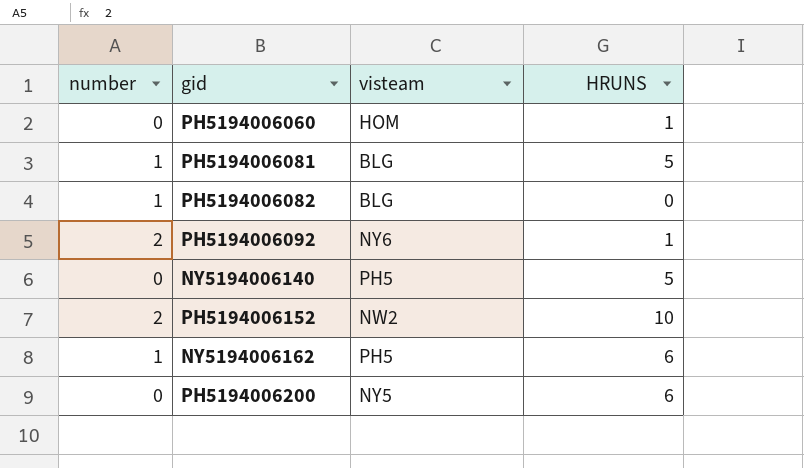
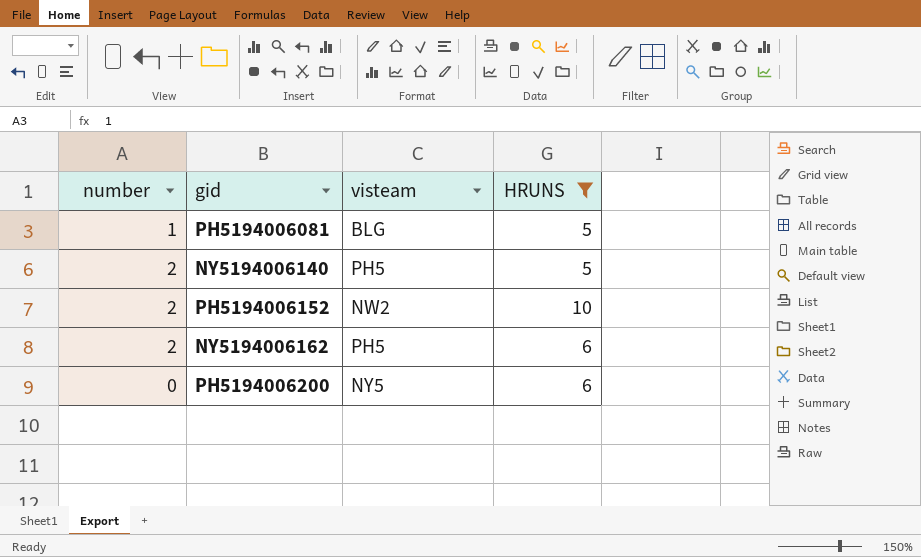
filter: none -> HRUNS >= 5
NY5194006140 | number: 0 -> 2
NY5194006162 | number: 1 -> 2

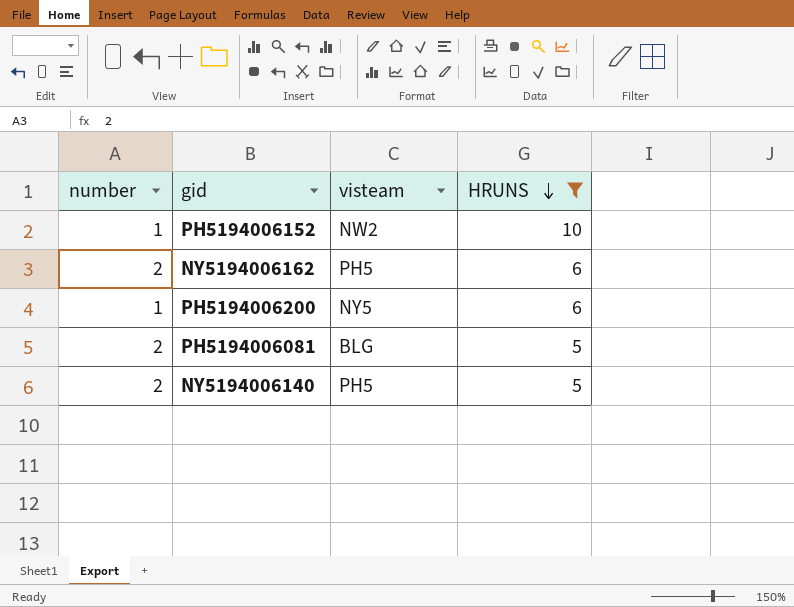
row order: none -> HRUNS descending
PH5194006152 | number: 2 -> 1
PH5194006200 | number: 0 -> 1
PH5194006081 | number: 1 -> 2

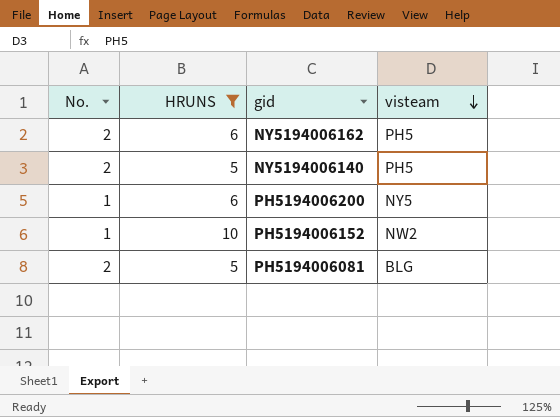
row order: HRUNS descending -> visteam descending
column name: number -> No.
column HRUNS | position: 4 -> 2

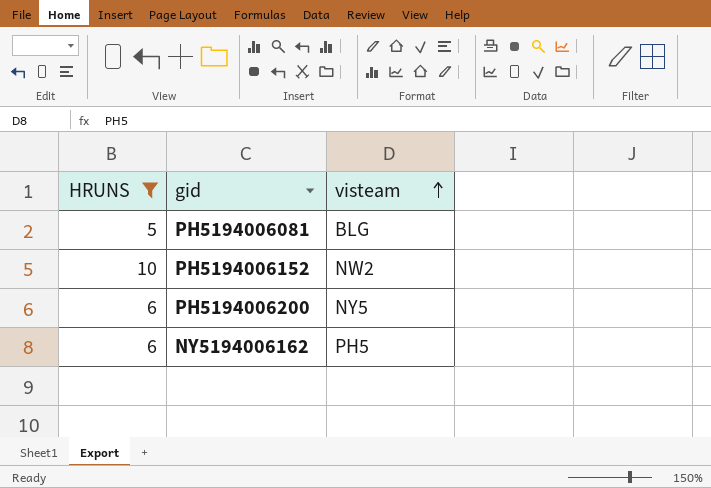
row order: visteam descending -> visteam ascending
column No. | position: 1 -> none
row NY5194006140: 2 | 5 | PH5 -> none

